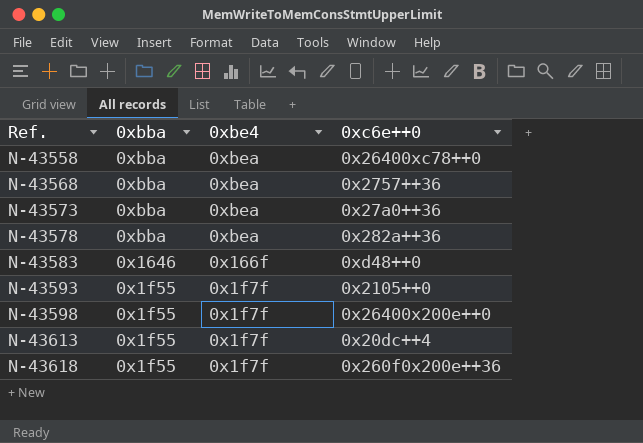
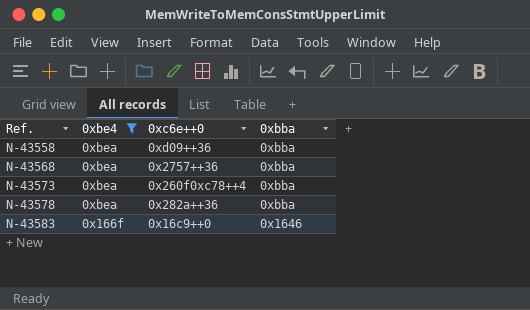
filter: none -> 0xbe4 != 0x1f7f
column 0xbba | position: 2 -> 4
N-43558 | 0xc6e++0: 0x26400xc78++0 -> 0xd09++36
N-43573 | 0xc6e++0: 0x27a0++36 -> 0x260f0xc78++4
N-43583 | 0xc6e++0: 0xd48++0 -> 0x16c9++0

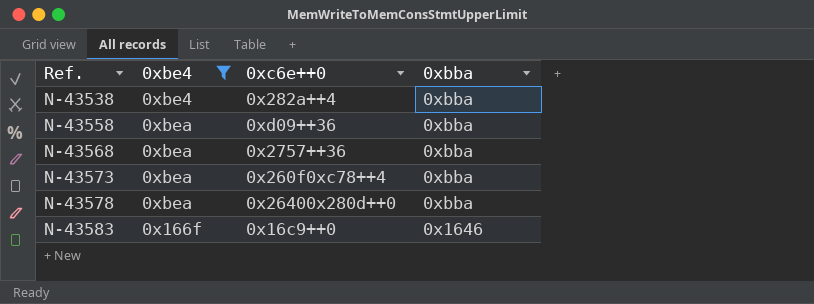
row N-43538: none -> 0xbe4 | 0x282a++4 | 0xbba
N-43578 | 0xc6e++0: 0x282a++36 -> 0x26400x280d++0

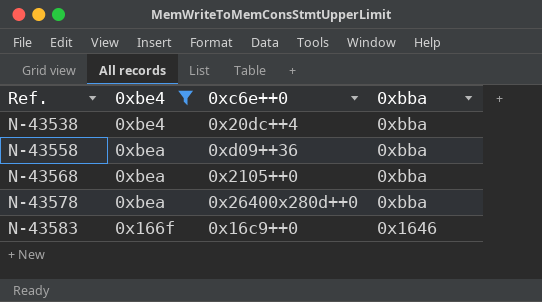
row N-43573: 0xbea | 0x260f0xc78++4 | 0xbba -> none
N-43538 | 0xc6e++0: 0x282a++4 -> 0x20dc++4
N-43568 | 0xc6e++0: 0x2757++36 -> 0x2105++0

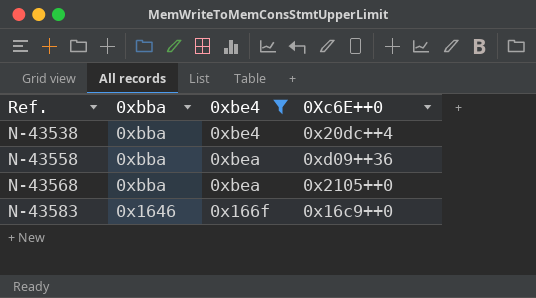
column 0xbba | position: 4 -> 2
column name: 0xc6e++0 -> 0Xc6E++0
row N-43578: 0xbea | 0x26400x280d++0 | 0xbba -> none

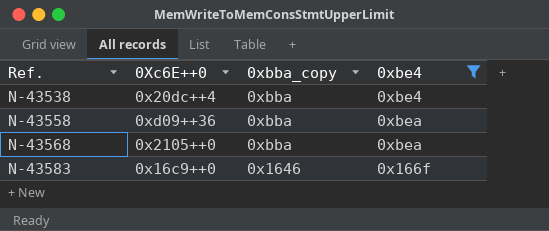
column 0Xc6E++0 | position: 4 -> 2
column name: 0xbba -> 0xbba_copy

